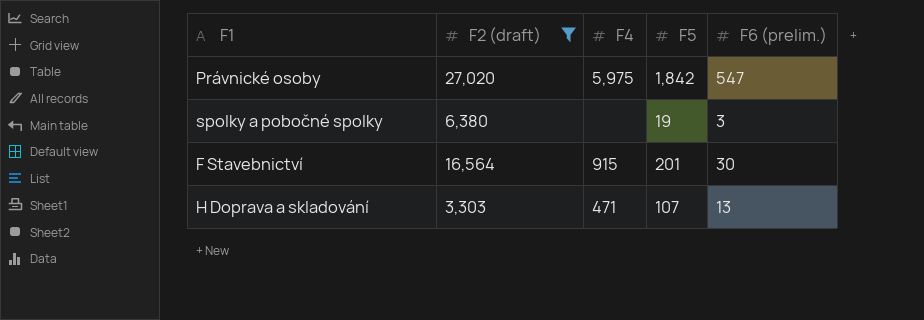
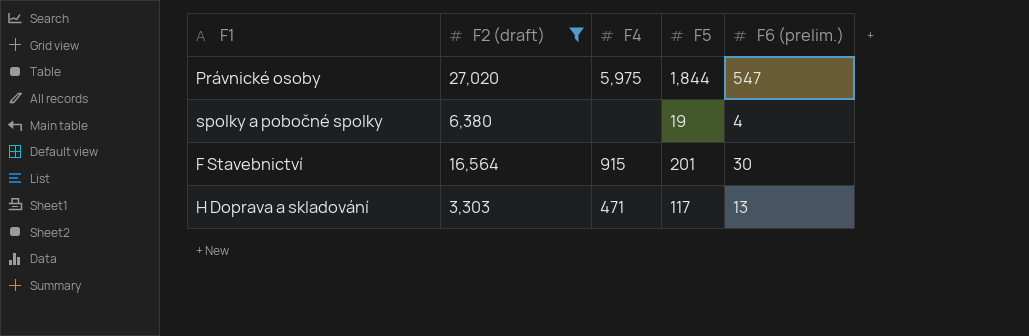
Právnické osoby | F5: 1,842 -> 1,844
spolky a pobočné spolky | F6 (prelim.): 3 -> 4
H Doprava a skladování | F5: 107 -> 117

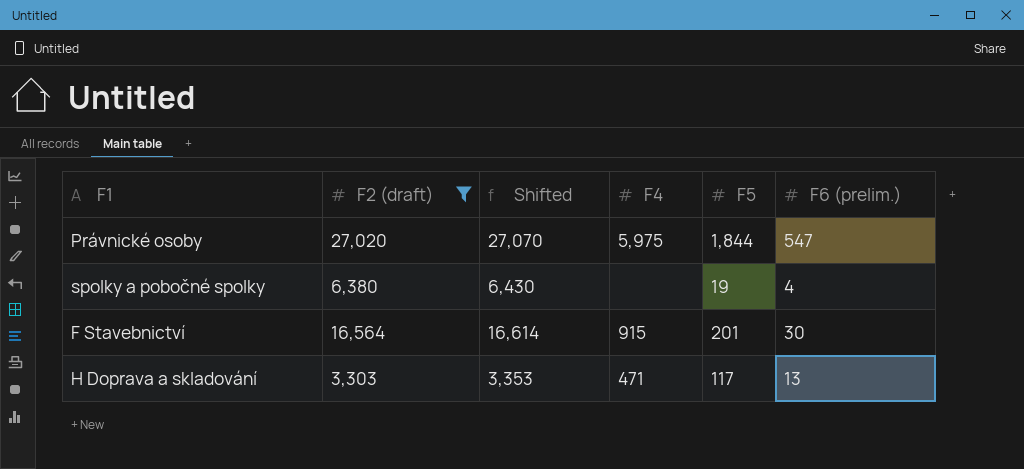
column Shifted | formula: none -> [F2 (draft)] + 50

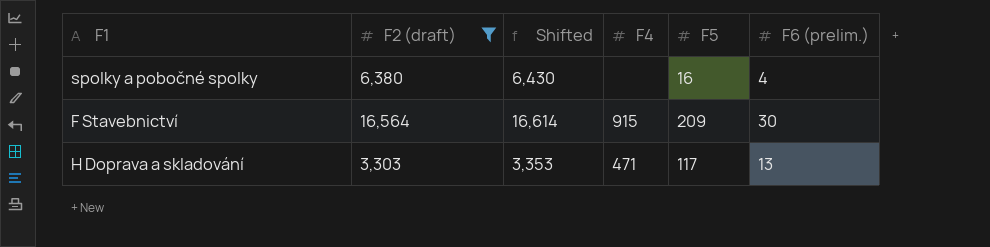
row Právnické osoby: 27,020 | 27,070 | 5,975 | 1,844 | 547 -> none
spolky a pobočné spolky | F5: 19 -> 16
F Stavebnictví | F5: 201 -> 209

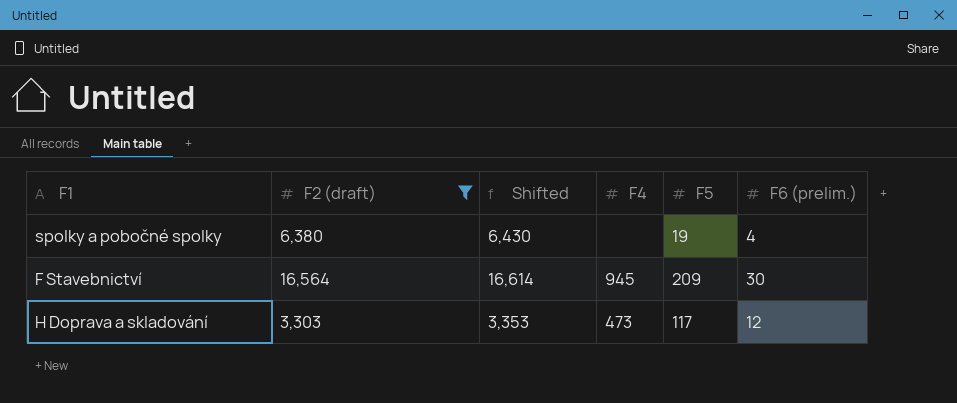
spolky a pobočné spolky | F5: 16 -> 19
F Stavebnictví | F4: 915 -> 945
H Doprava a skladování | F4: 471 -> 473
H Doprava a skladování | F6 (prelim.): 13 -> 12

